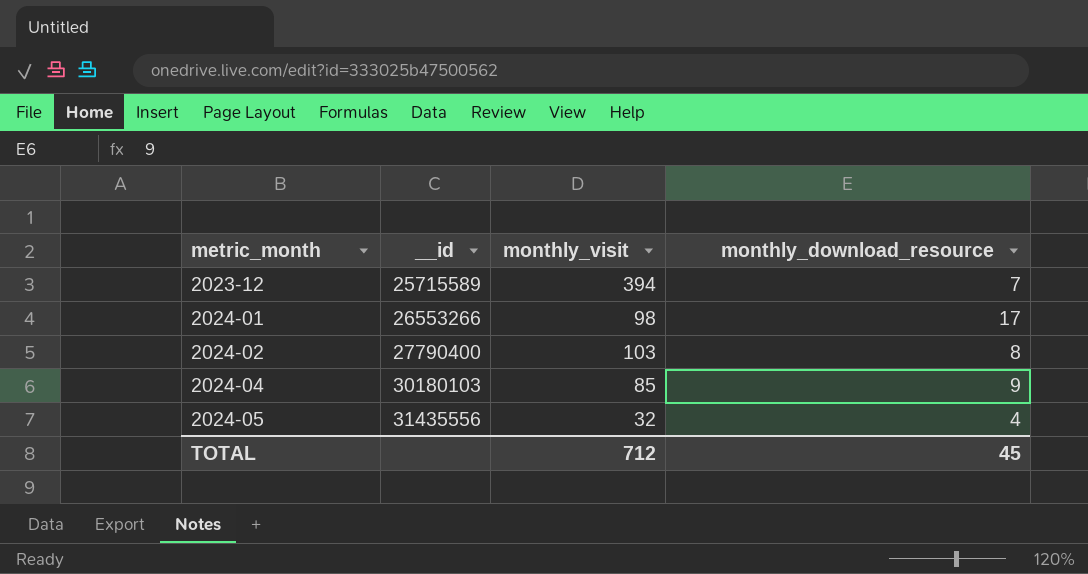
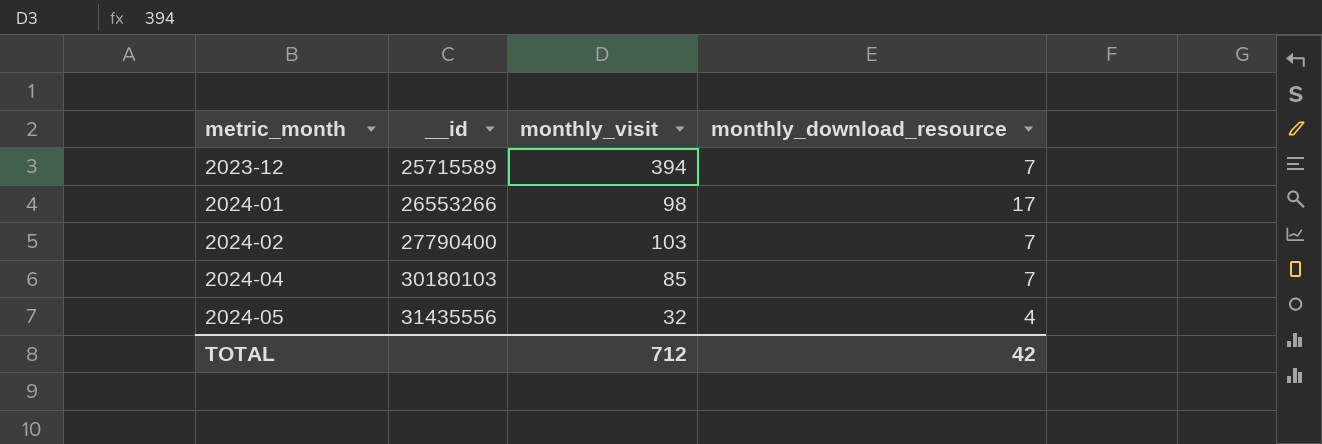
2024-02 | monthly_download_resource: 8 -> 7
2024-04 | monthly_download_resource: 9 -> 7
TOTAL | monthly_download_resource: 45 -> 42

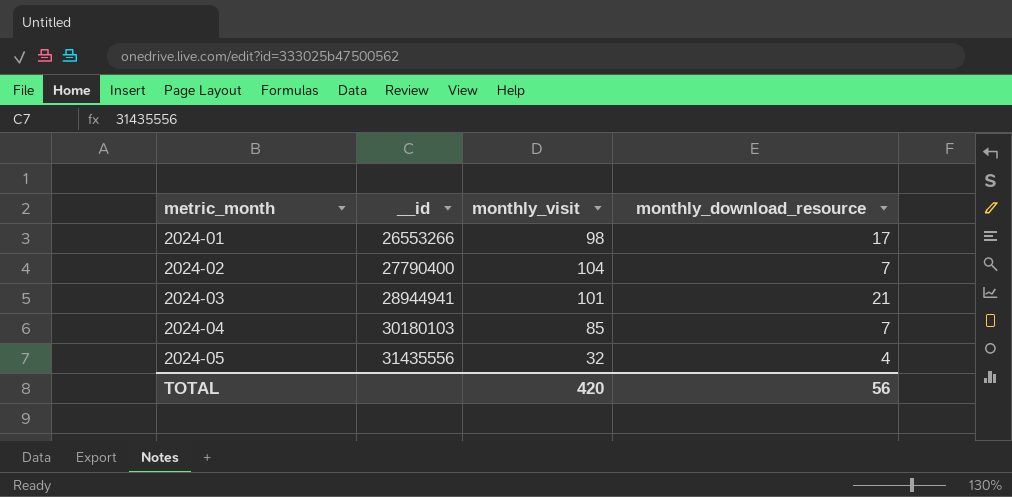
row 2023-12: 25715589 | 394 | 7 -> none
2024-02 | monthly_visit: 103 -> 104
row 2024-03: none -> 28944941 | 101 | 21
TOTAL | monthly_visit: 712 -> 420
TOTAL | monthly_download_resource: 42 -> 56

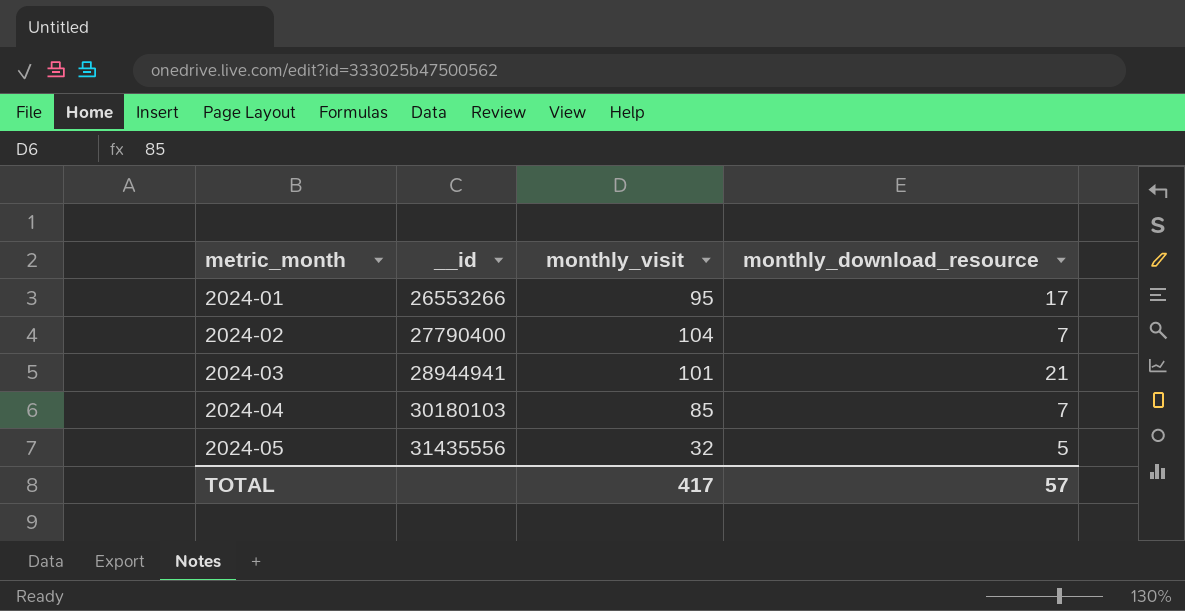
2024-01 | monthly_visit: 98 -> 95
2024-05 | monthly_download_resource: 4 -> 5
TOTAL | monthly_visit: 420 -> 417
TOTAL | monthly_download_resource: 56 -> 57

